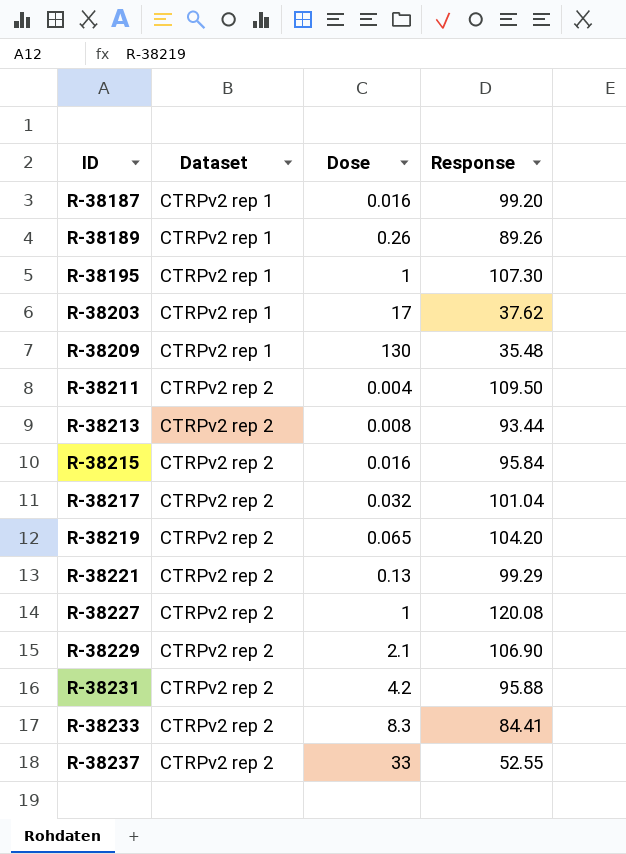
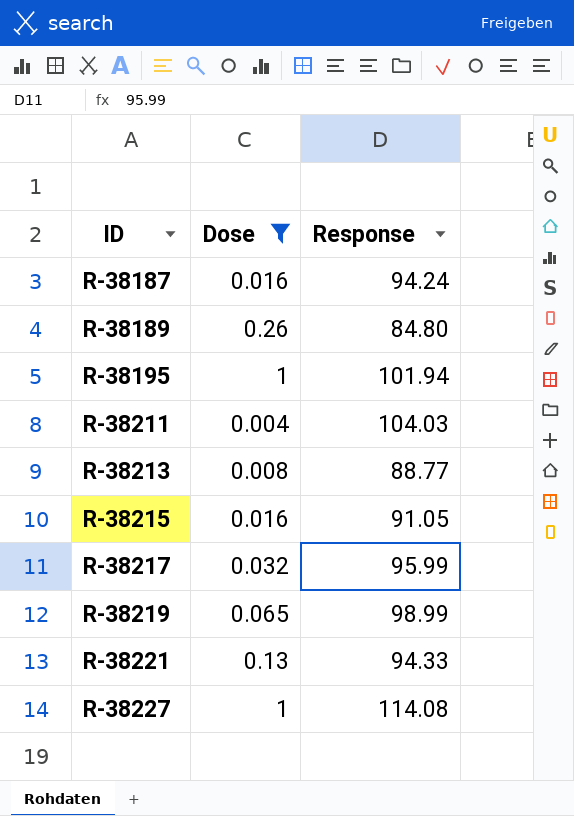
filter: none -> Dose <= 1
column Dataset | position: 2 -> none
R-38187 | Response: 99.20 -> 94.24
R-38189 | Response: 89.26 -> 84.80
R-38195 | Response: 107.30 -> 101.94
R-38211 | Response: 109.50 -> 104.03
R-38213 | Response: 93.44 -> 88.77
R-38215 | Response: 95.84 -> 91.05
R-38217 | Response: 101.04 -> 95.99
R-38219 | Response: 104.20 -> 98.99
R-38221 | Response: 99.29 -> 94.33
R-38227 | Response: 120.08 -> 114.08

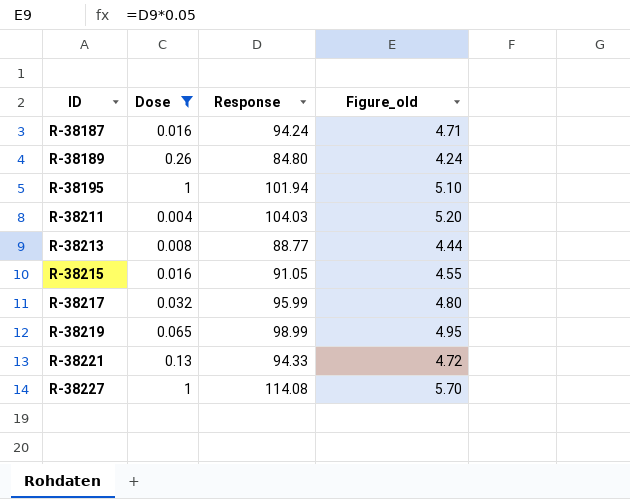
column Figure_old | formula: none -> [Response] * 0.05

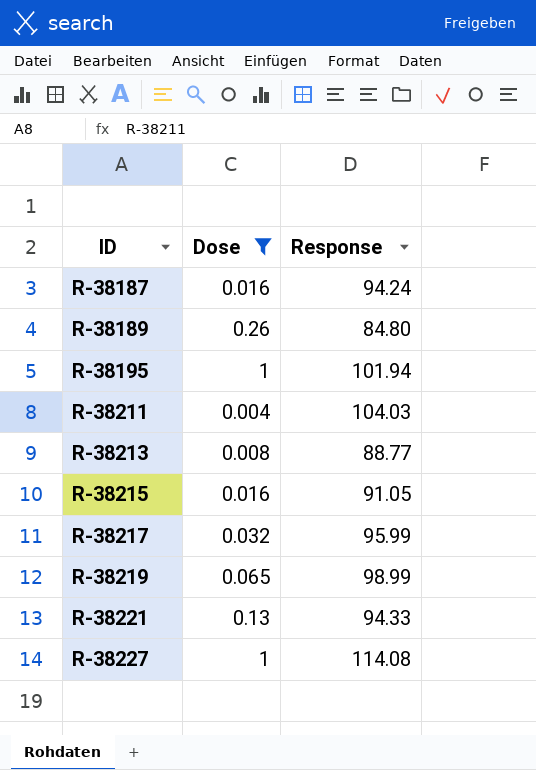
column Figure_old | formula: [Response] * 0.05 -> none

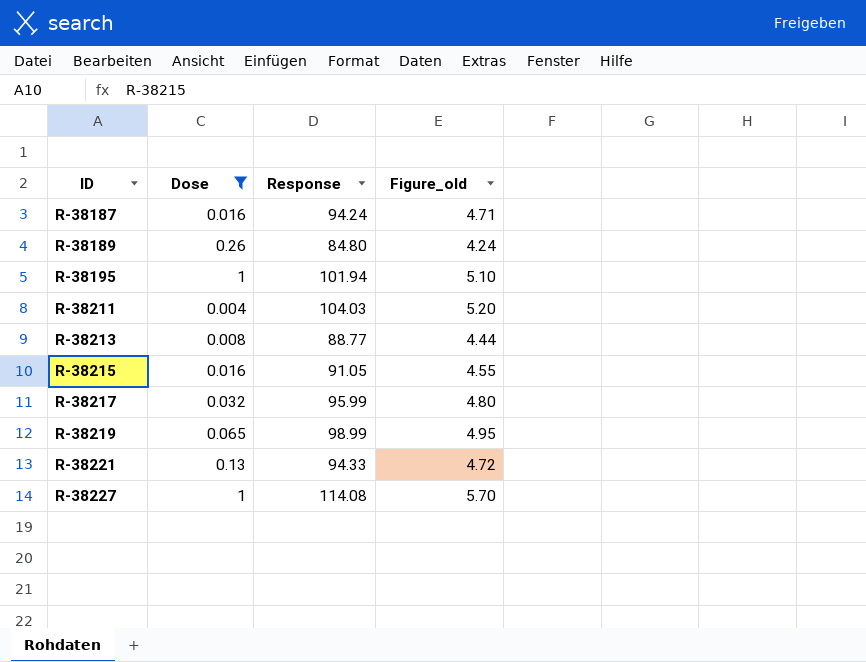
column Figure_old | formula: none -> [Response] * 0.05

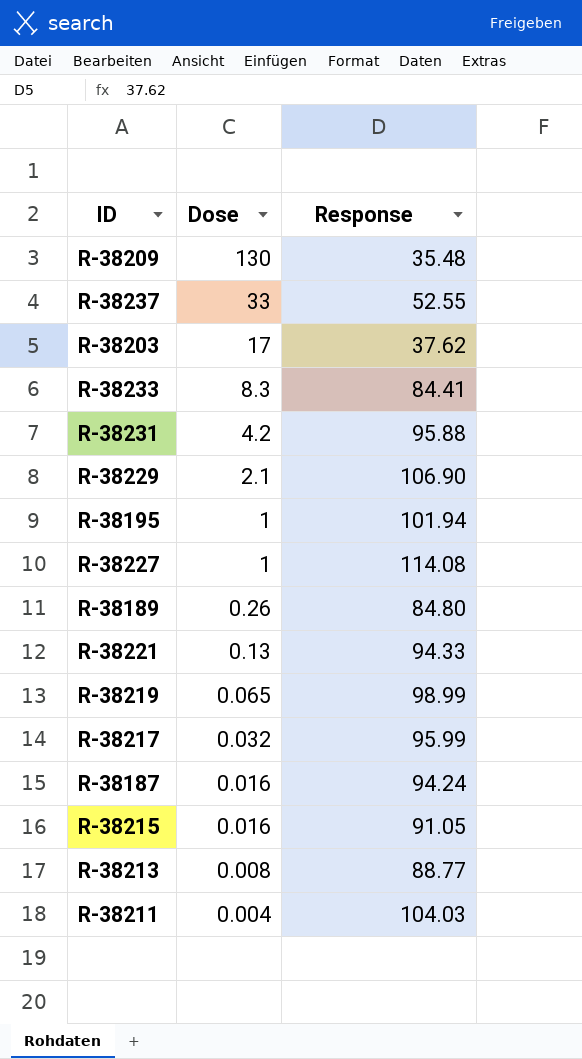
filter: Dose <= 1 -> none
row order: ID ascending -> Dose descending
column Figure_old | formula: [Response] * 0.05 -> none

